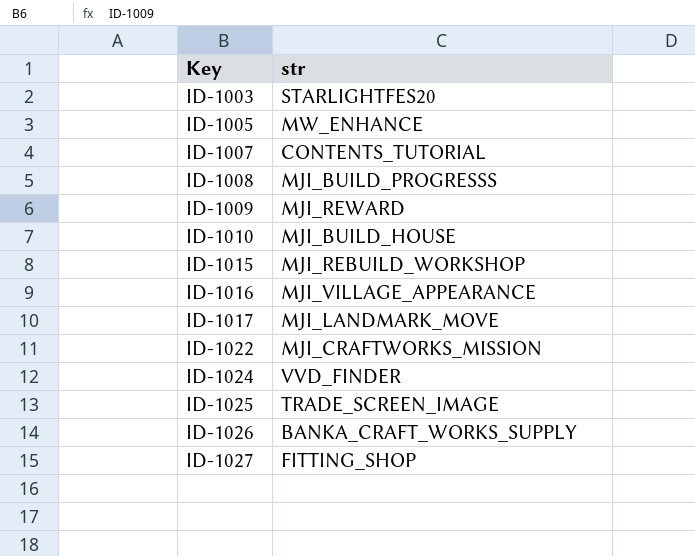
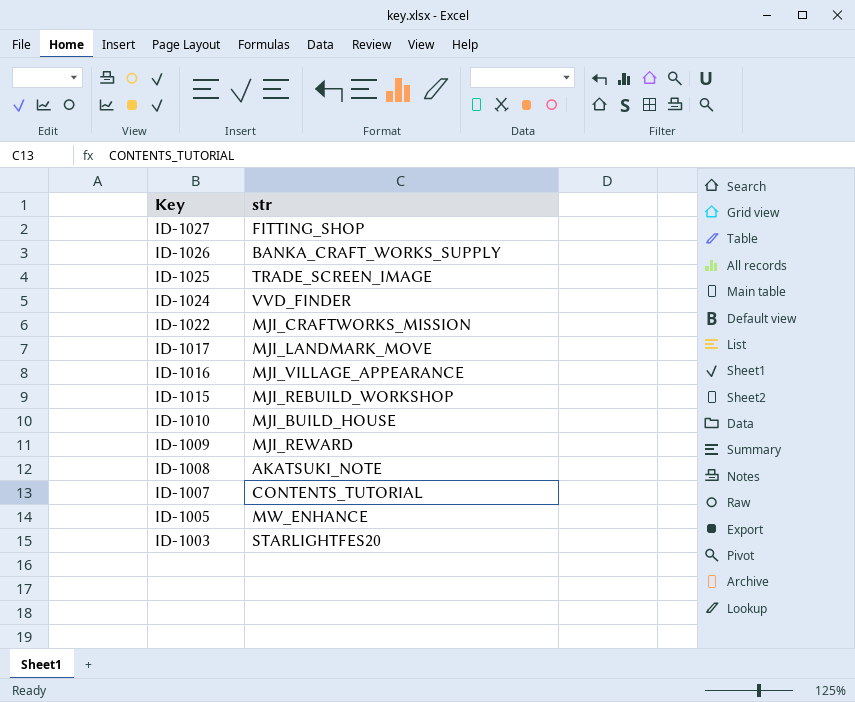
row order: Key ascending -> Key descending
ID-1008 | str: MJI_BUILD_PROGRESSS -> AKATSUKI_NOTE

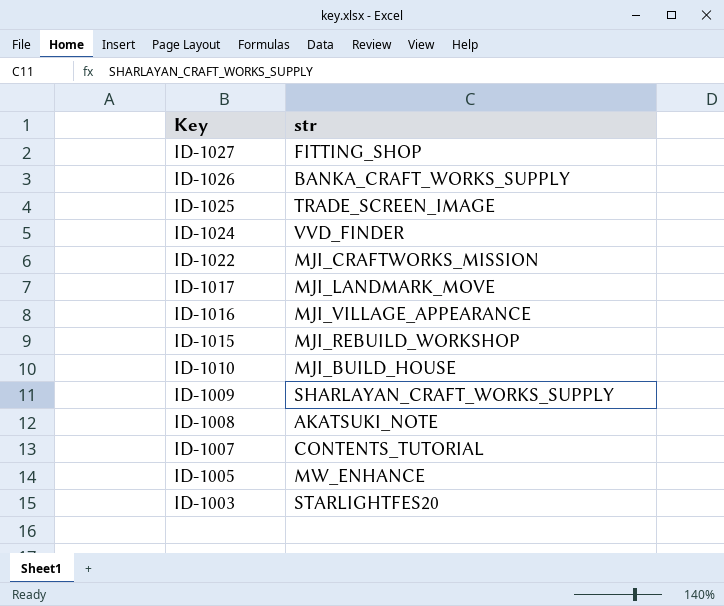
ID-1009 | str: MJI_REWARD -> SHARLAYAN_CRAFT_WORKS_SUPPLY

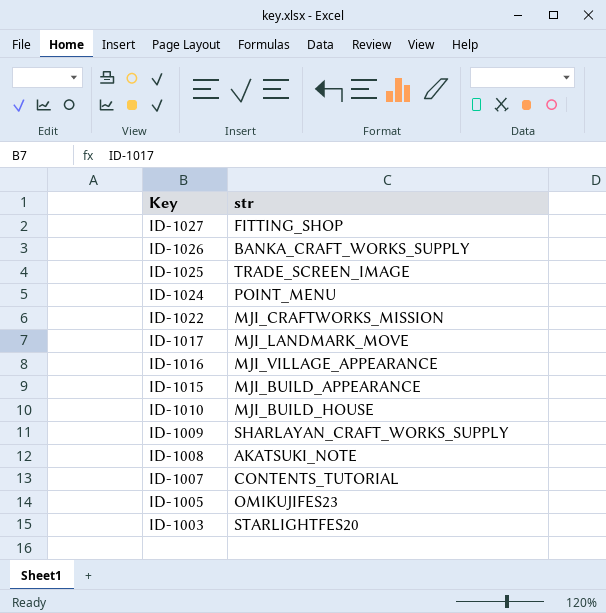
ID-1024 | str: VVD_FINDER -> POINT_MENU
ID-1015 | str: MJI_REBUILD_WORKSHOP -> MJI_BUILD_APPEARANCE
ID-1005 | str: MW_ENHANCE -> OMIKUJIFES23

